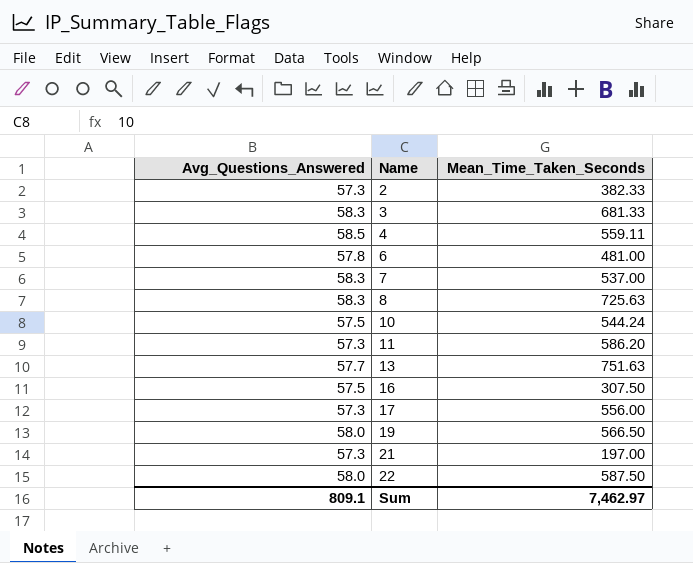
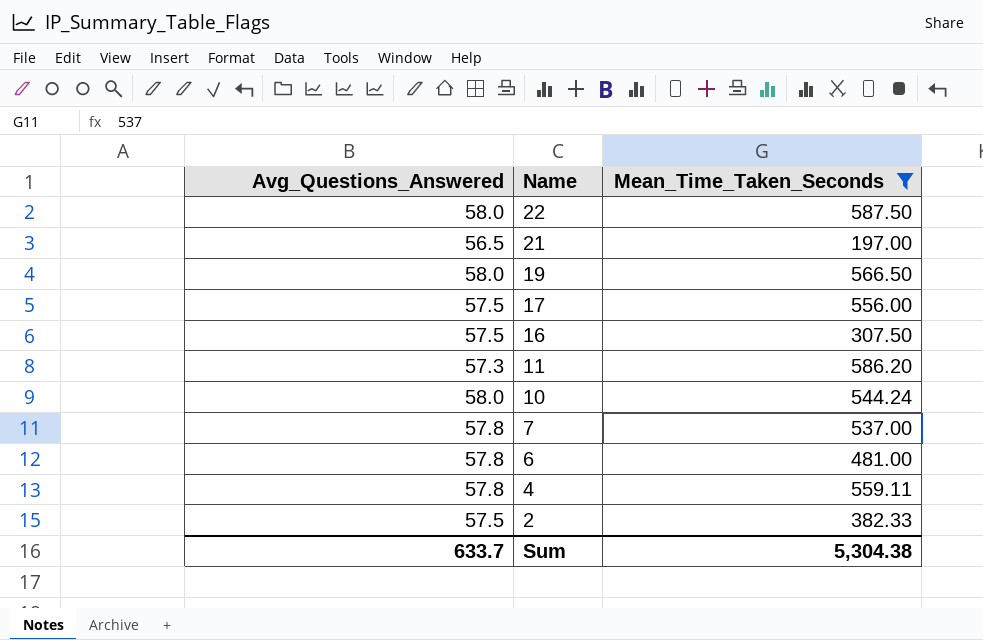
filter: none -> Mean_Time_Taken_Seconds <= 587.50
row order: Name ascending -> Name descending
21 | Avg_Questions_Answered: 57.3 -> 56.5
17 | Avg_Questions_Answered: 57.3 -> 57.5
10 | Avg_Questions_Answered: 57.5 -> 58.0
7 | Avg_Questions_Answered: 58.3 -> 57.8
4 | Avg_Questions_Answered: 58.5 -> 57.8
2 | Avg_Questions_Answered: 57.3 -> 57.5
Sum | Avg_Questions_Answered: 809.1 -> 633.7
Sum | Mean_Time_Taken_Seconds: 7,462.97 -> 5,304.38

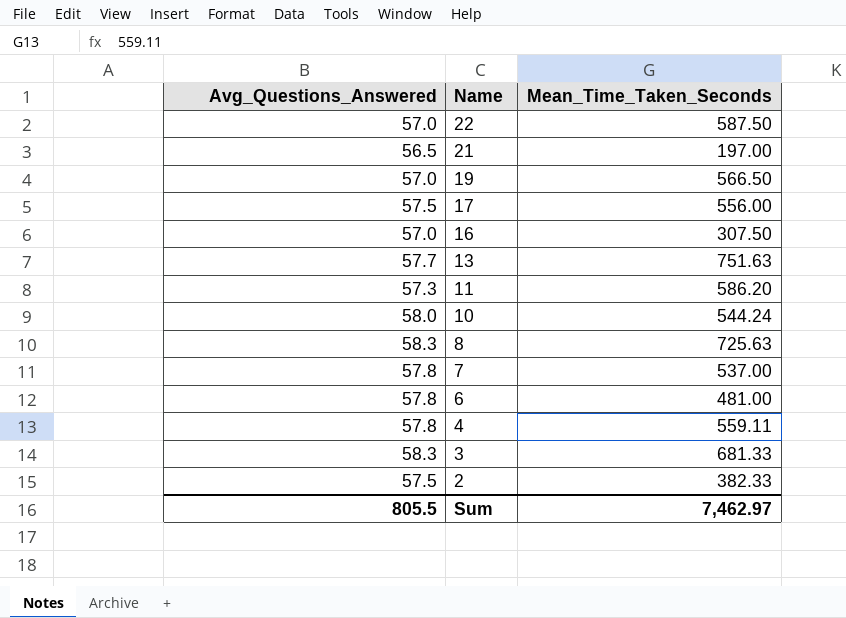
filter: Mean_Time_Taken_Seconds <= 587.50 -> none
22 | Avg_Questions_Answered: 58.0 -> 57.0
19 | Avg_Questions_Answered: 58.0 -> 57.0
16 | Avg_Questions_Answered: 57.5 -> 57.0
Sum | Avg_Questions_Answered: 633.7 -> 805.5
Sum | Mean_Time_Taken_Seconds: 5,304.38 -> 7,462.97

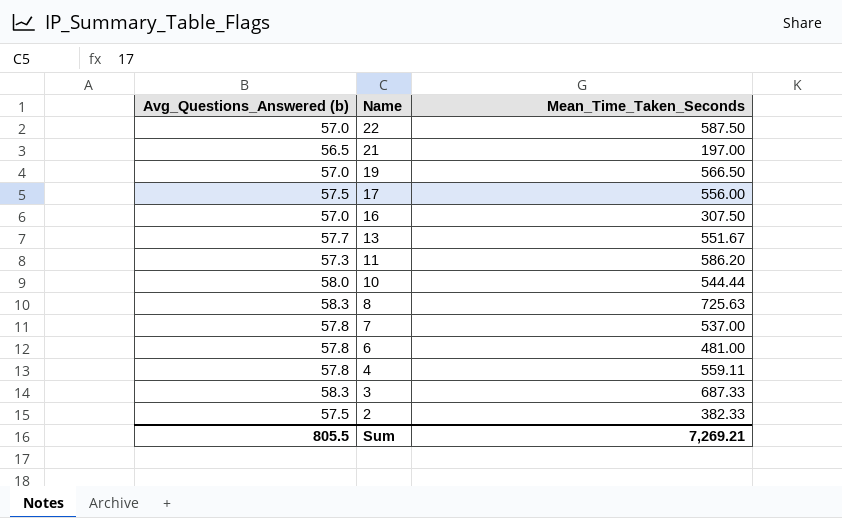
column name: Avg_Questions_Answered -> Avg_Questions_Answered (b)
13 | Mean_Time_Taken_Seconds: 751.63 -> 551.67
10 | Mean_Time_Taken_Seconds: 544.24 -> 544.44
3 | Mean_Time_Taken_Seconds: 681.33 -> 687.33
Sum | Mean_Time_Taken_Seconds: 7,462.97 -> 7,269.21

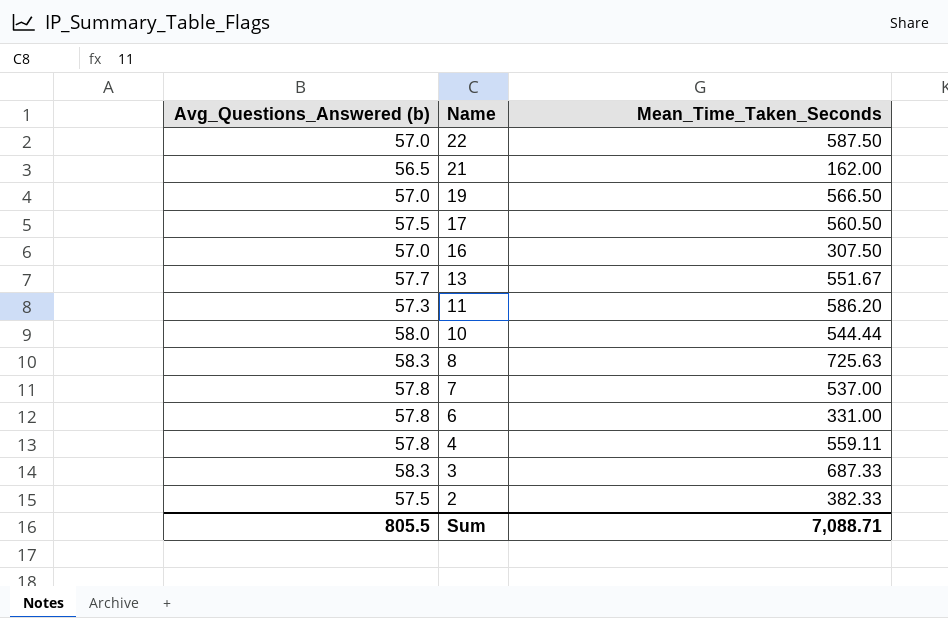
21 | Mean_Time_Taken_Seconds: 197.00 -> 162.00
17 | Mean_Time_Taken_Seconds: 556.00 -> 560.50
6 | Mean_Time_Taken_Seconds: 481.00 -> 331.00
Sum | Mean_Time_Taken_Seconds: 7,269.21 -> 7,088.71

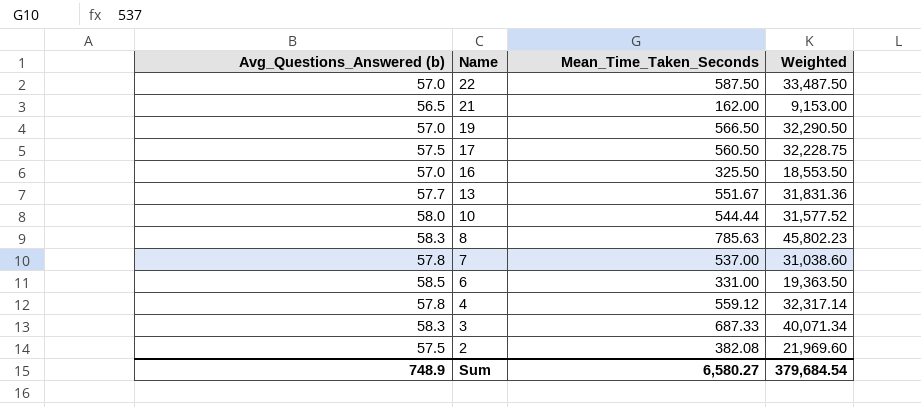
column Weighted | formula: none -> [Avg_Questions_Answered (b)] * [Mean_Time_Taken_Seconds]
row 11: 57.3 | 586.20 -> none
16 | Mean_Time_Taken_Seconds: 307.50 -> 325.50
8 | Mean_Time_Taken_Seconds: 725.63 -> 785.63
6 | Avg_Questions_Answered (b): 57.8 -> 58.5
4 | Mean_Time_Taken_Seconds: 559.11 -> 559.12
2 | Mean_Time_Taken_Seconds: 382.33 -> 382.08
Sum | Avg_Questions_Answered (b): 805.5 -> 748.9
Sum | Mean_Time_Taken_Seconds: 7,088.71 -> 6,580.27

